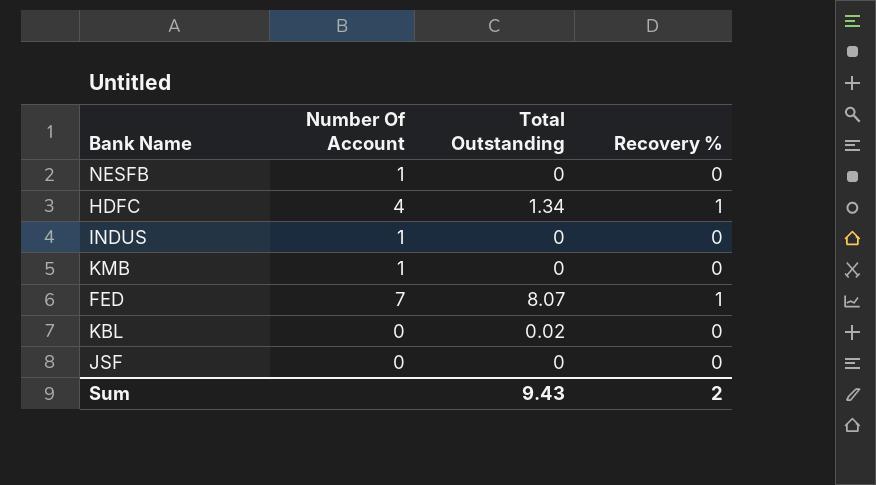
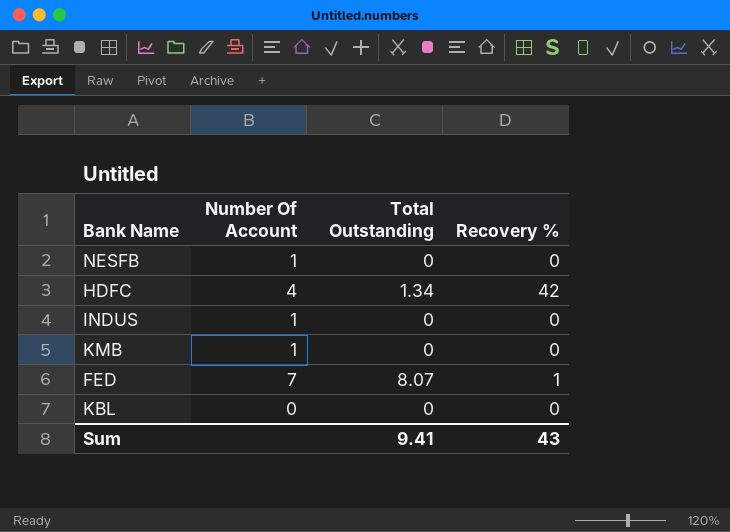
row JSF: 0 | 0 | 0 -> none
HDFC | Recovery %: 1 -> 42
KBL | Total Outstanding: 0.02 -> 0
Sum | Total Outstanding: 9.43 -> 9.41
Sum | Recovery %: 2 -> 43

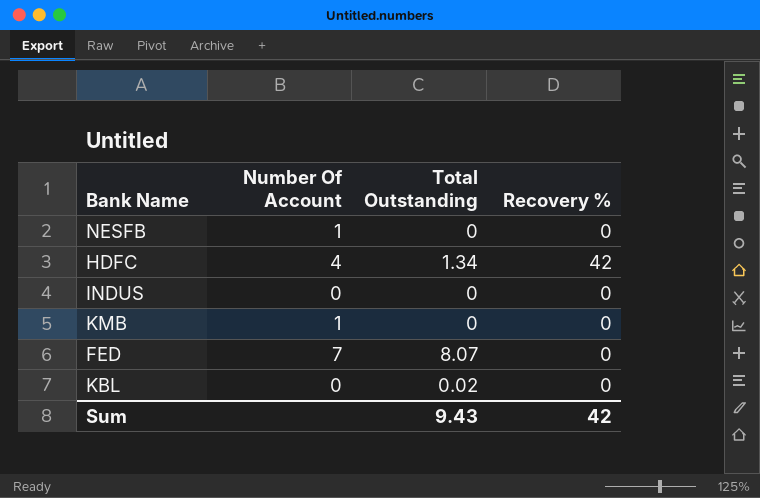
INDUS | Number Of Account: 1 -> 0
FED | Recovery %: 1 -> 0
KBL | Total Outstanding: 0 -> 0.02
Sum | Total Outstanding: 9.41 -> 9.43
Sum | Recovery %: 43 -> 42

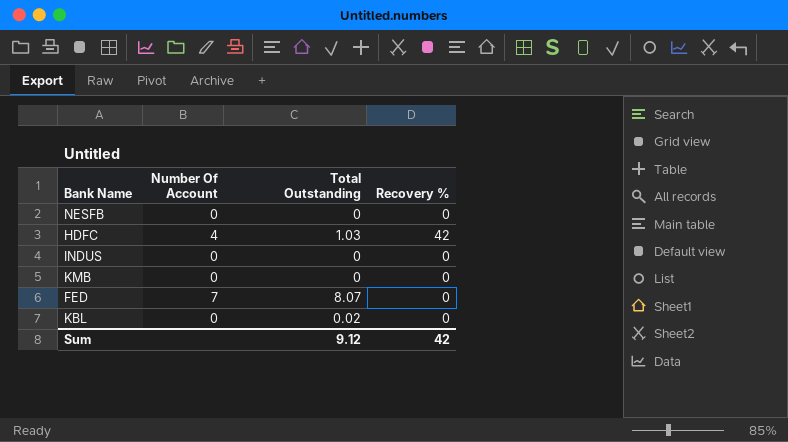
NESFB | Number Of Account: 1 -> 0
HDFC | Total Outstanding: 1.34 -> 1.03
KMB | Number Of Account: 1 -> 0
Sum | Total Outstanding: 9.43 -> 9.12

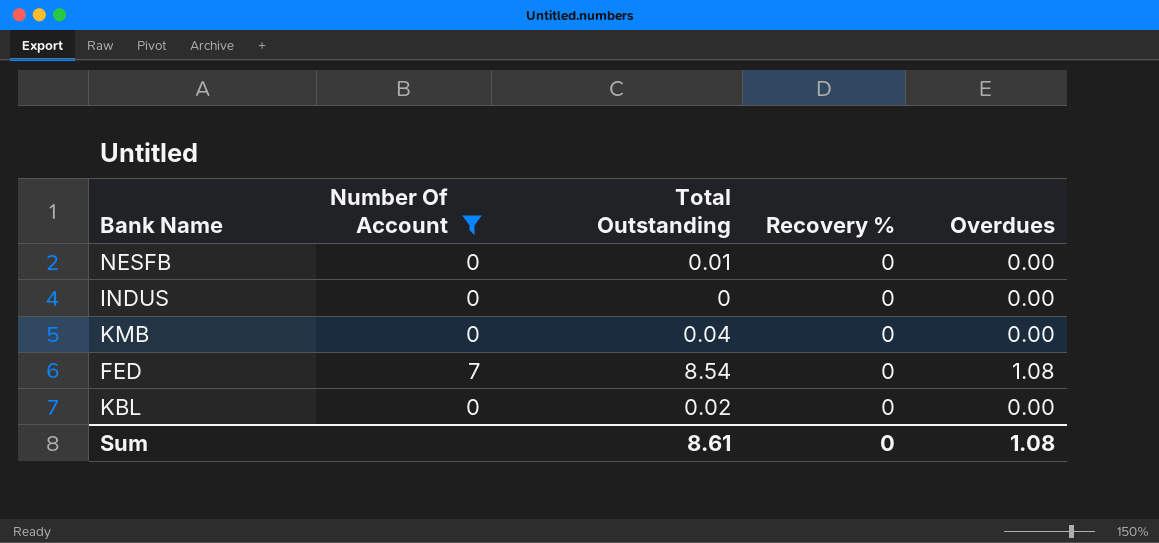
filter: none -> Number Of Account != 4
column Overdues | position: none -> 5
NESFB | Total Outstanding: 0 -> 0.01
KMB | Total Outstanding: 0 -> 0.04
FED | Total Outstanding: 8.07 -> 8.54
Sum | Total Outstanding: 9.12 -> 8.61
Sum | Recovery %: 42 -> 0

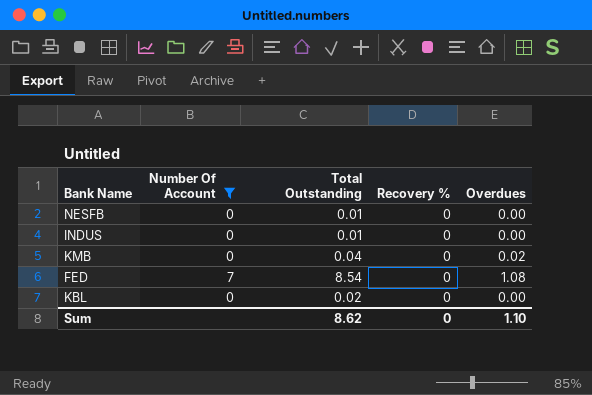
INDUS | Total Outstanding: 0 -> 0.01
KMB | Overdues: 0.00 -> 0.02
Sum | Total Outstanding: 8.61 -> 8.62
Sum | Overdues: 1.08 -> 1.10

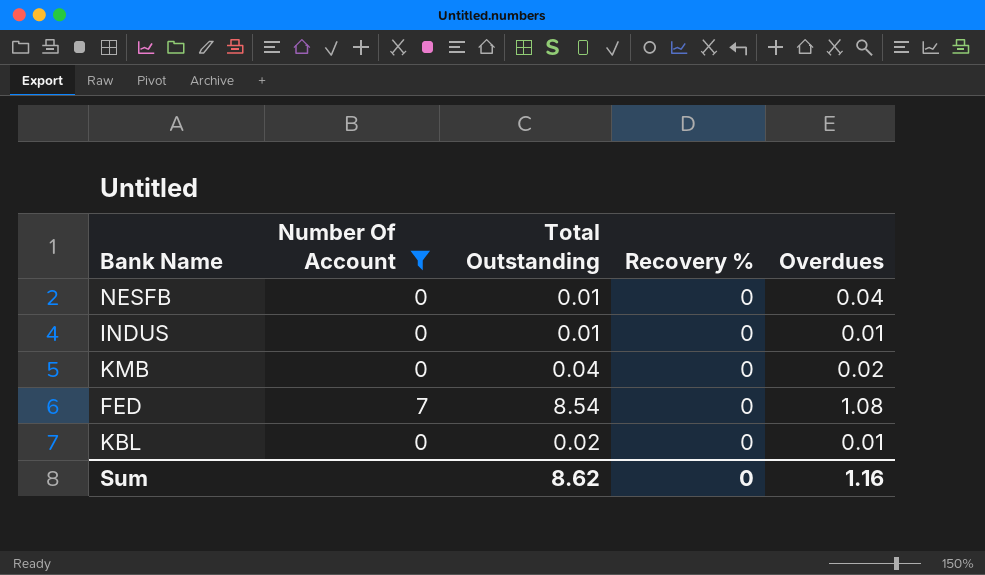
NESFB | Overdues: 0.00 -> 0.04
INDUS | Overdues: 0.00 -> 0.01
KBL | Overdues: 0.00 -> 0.01
Sum | Overdues: 1.10 -> 1.16

